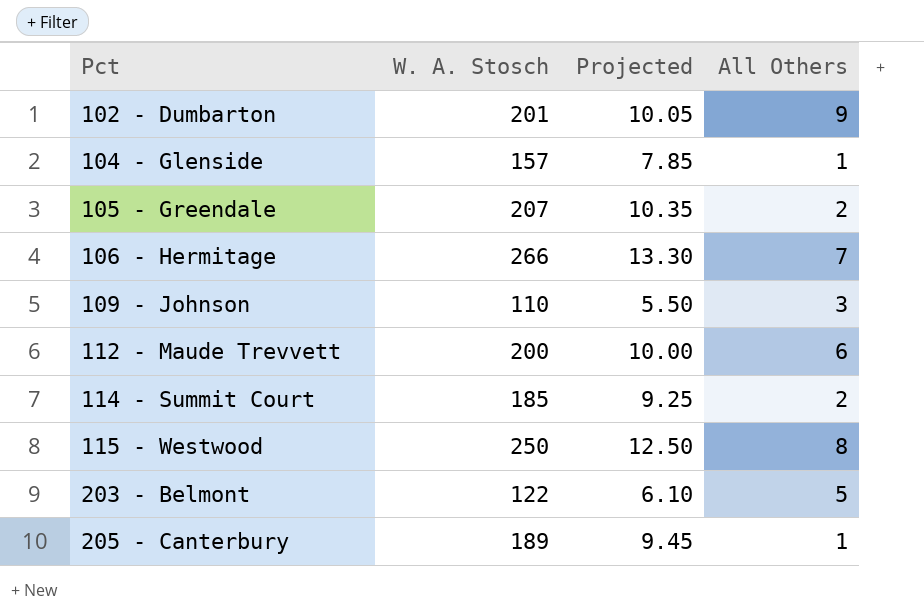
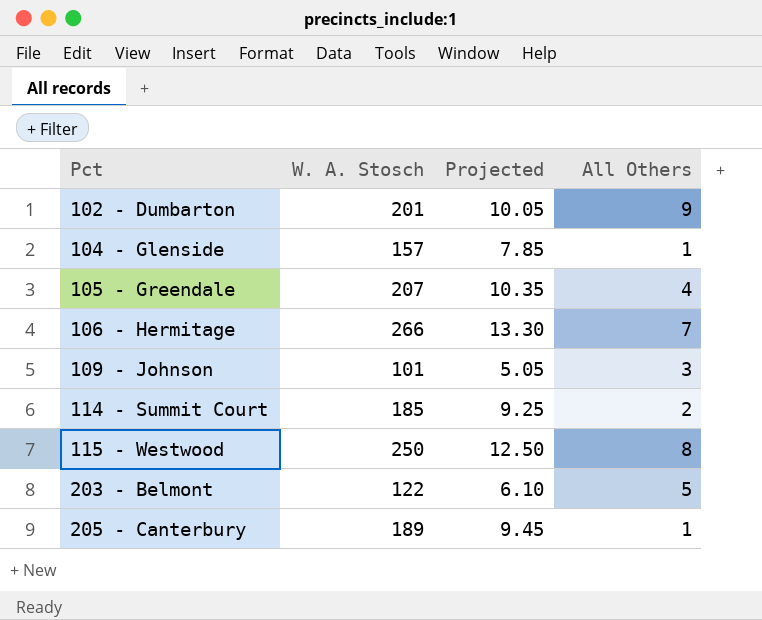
row 112 - Maude Trevvett: 200 | 10.00 | 6 -> none
105 - Greendale | All Others: 2 -> 4
109 - Johnson | W. A. Stosch: 110 -> 101
109 - Johnson | Projected: 5.50 -> 5.05

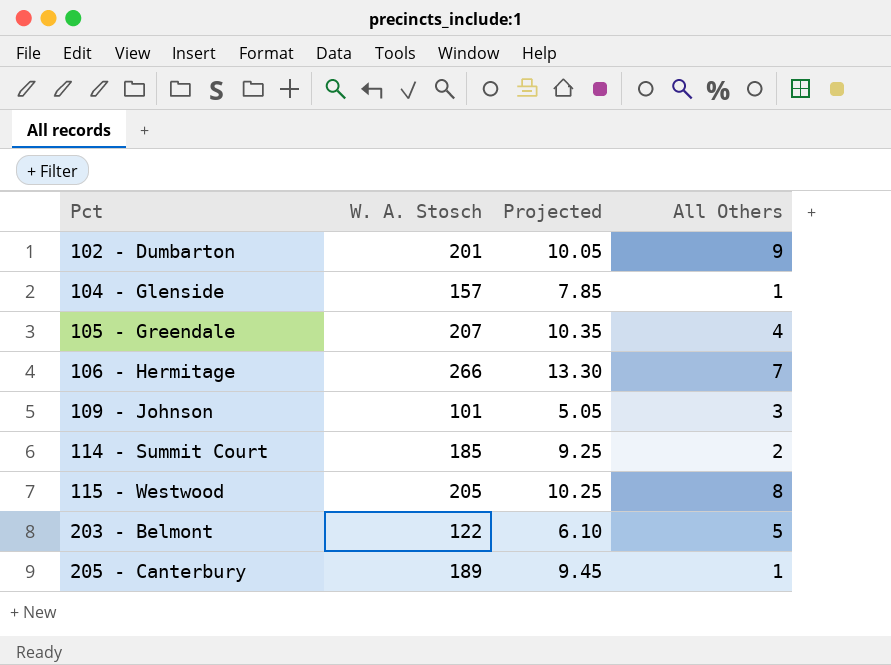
115 - Westwood | W. A. Stosch: 250 -> 205
115 - Westwood | Projected: 12.50 -> 10.25

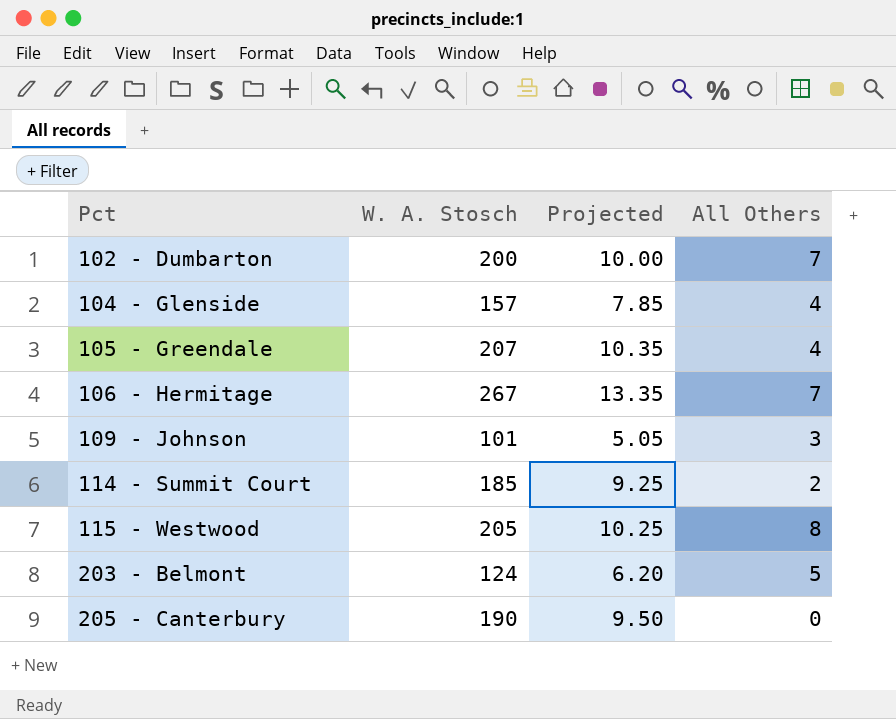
102 - Dumbarton | W. A. Stosch: 201 -> 200
102 - Dumbarton | Projected: 10.05 -> 10.00
102 - Dumbarton | All Others: 9 -> 7
104 - Glenside | All Others: 1 -> 4
106 - Hermitage | W. A. Stosch: 266 -> 267
106 - Hermitage | Projected: 13.30 -> 13.35
203 - Belmont | W. A. Stosch: 122 -> 124
203 - Belmont | Projected: 6.10 -> 6.20
205 - Canterbury | W. A. Stosch: 189 -> 190
205 - Canterbury | Projected: 9.45 -> 9.50
205 - Canterbury | All Others: 1 -> 0

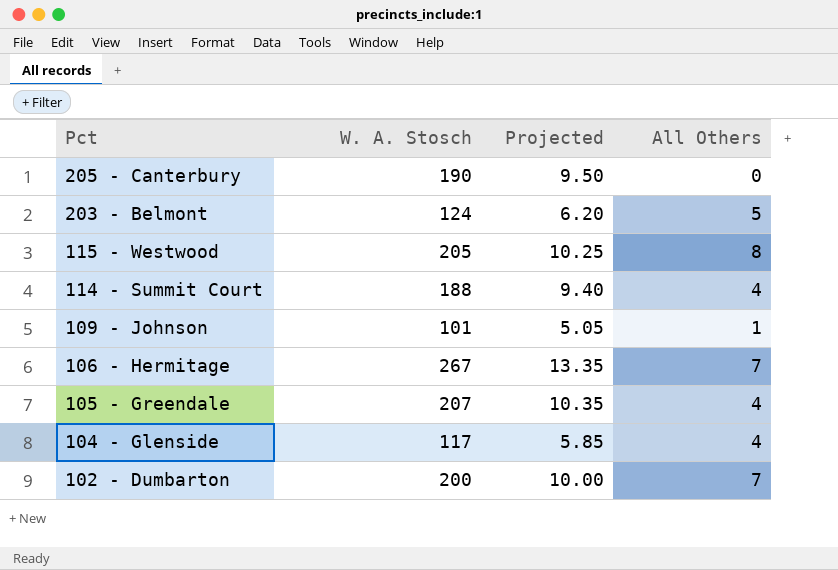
row order: Pct ascending -> Pct descending
114 - Summit Court | W. A. Stosch: 185 -> 188
114 - Summit Court | Projected: 9.25 -> 9.40
114 - Summit Court | All Others: 2 -> 4
109 - Johnson | All Others: 3 -> 1
104 - Glenside | W. A. Stosch: 157 -> 117
104 - Glenside | Projected: 7.85 -> 5.85

